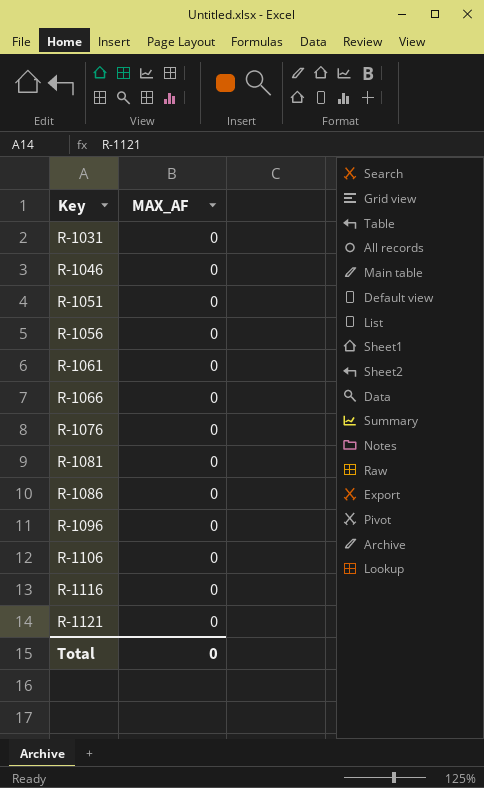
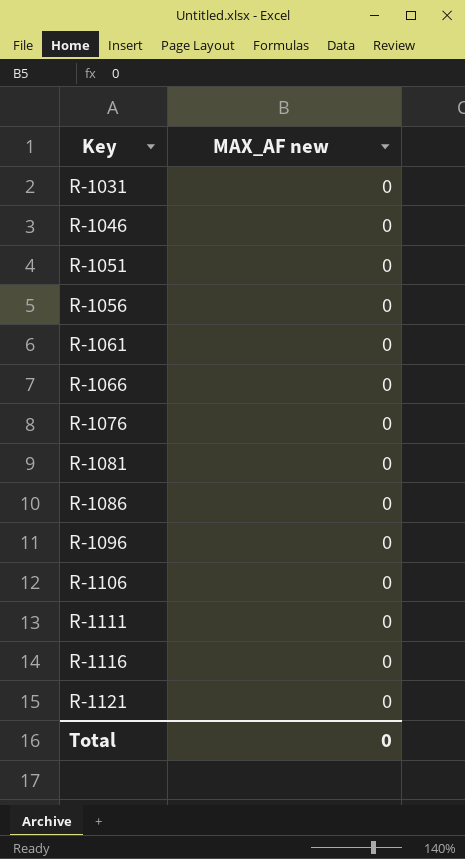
column name: MAX_AF -> MAX_AF new
row R-1111: none -> 0

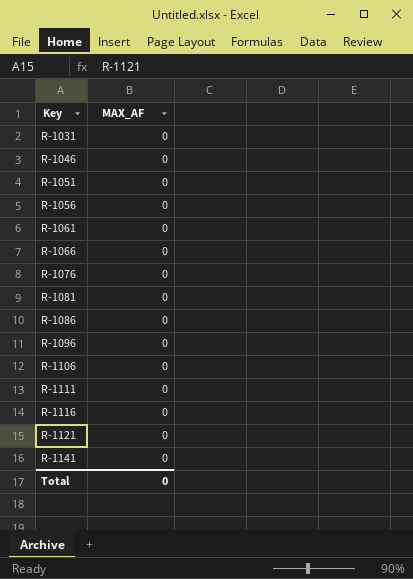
column name: MAX_AF new -> MAX_AF
row R-1141: none -> 0

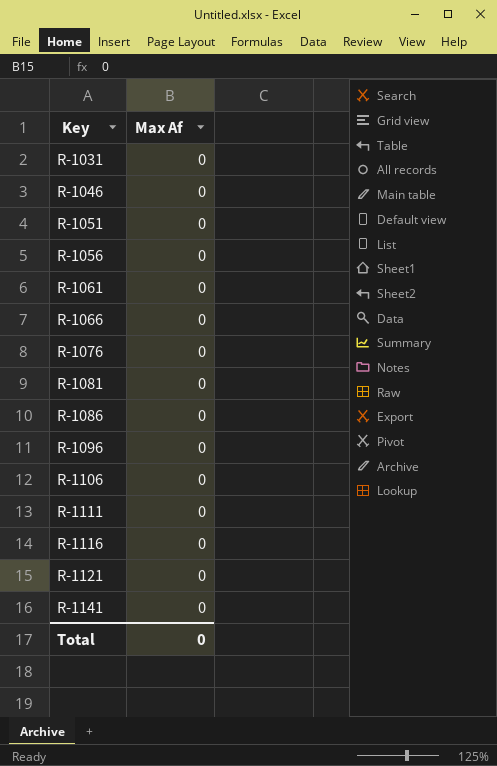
column name: MAX_AF -> Max Af

